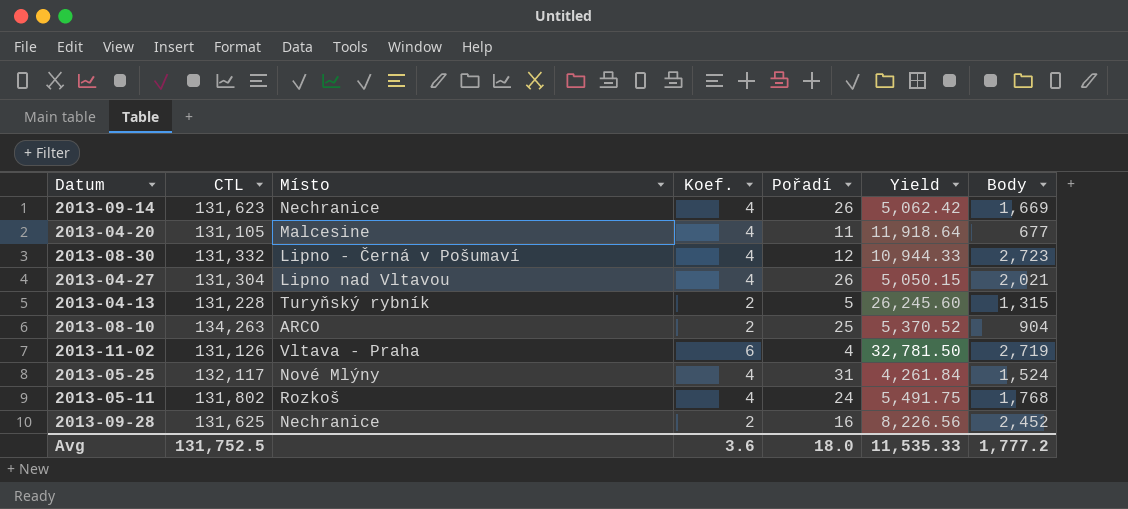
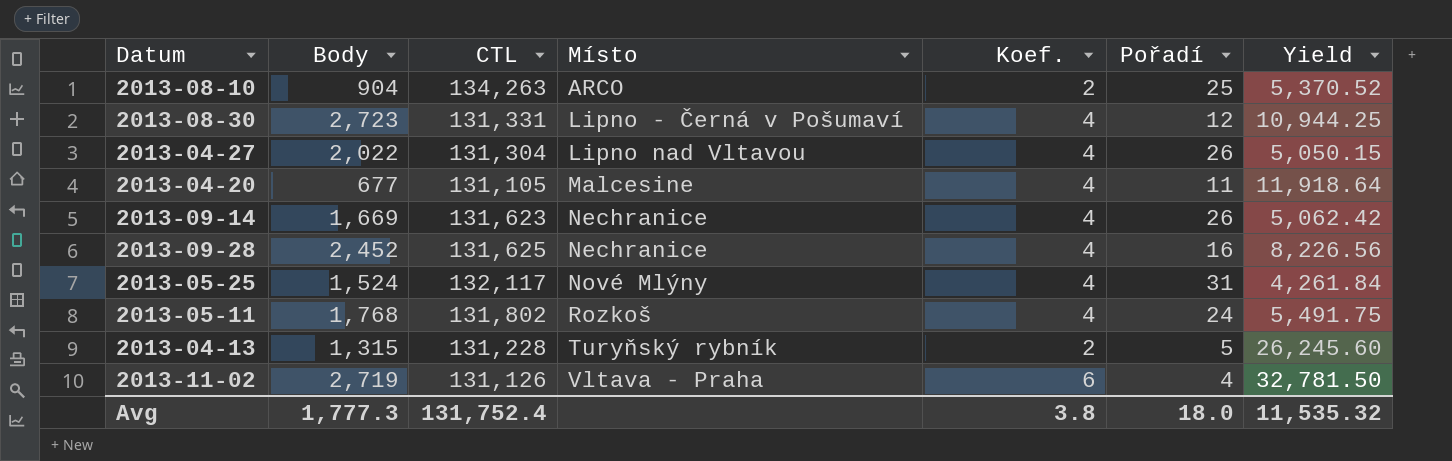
row order: none -> Místo ascending
column Body | position: 7 -> 2
2013-08-30 | CTL: 131,332 -> 131,331
2013-08-30 | Yield: 10,944.33 -> 10,944.25
2013-04-27 | Body: 2,021 -> 2,022
2013-09-28 | Koef.: 2 -> 4
Avg | Body: 1,777.2 -> 1,777.3
Avg | CTL: 131,752.5 -> 131,752.4
Avg | Koef.: 3.6 -> 3.8
Avg | Yield: 11,535.33 -> 11,535.32

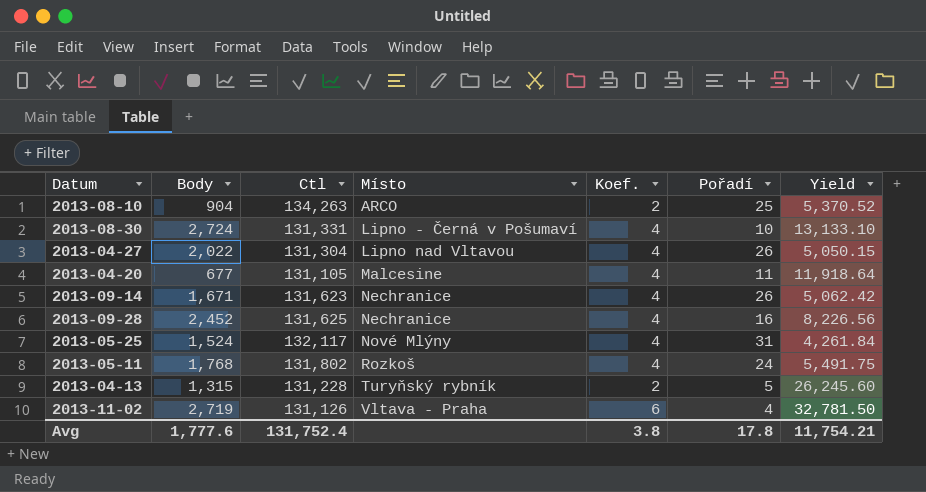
column name: CTL -> Ctl
2013-08-30 | Body: 2,723 -> 2,724
2013-08-30 | Pořadí: 12 -> 10
2013-08-30 | Yield: 10,944.25 -> 13,133.10
2013-09-14 | Body: 1,669 -> 1,671
Avg | Body: 1,777.3 -> 1,777.6
Avg | Pořadí: 18.0 -> 17.8
Avg | Yield: 11,535.32 -> 11,754.21

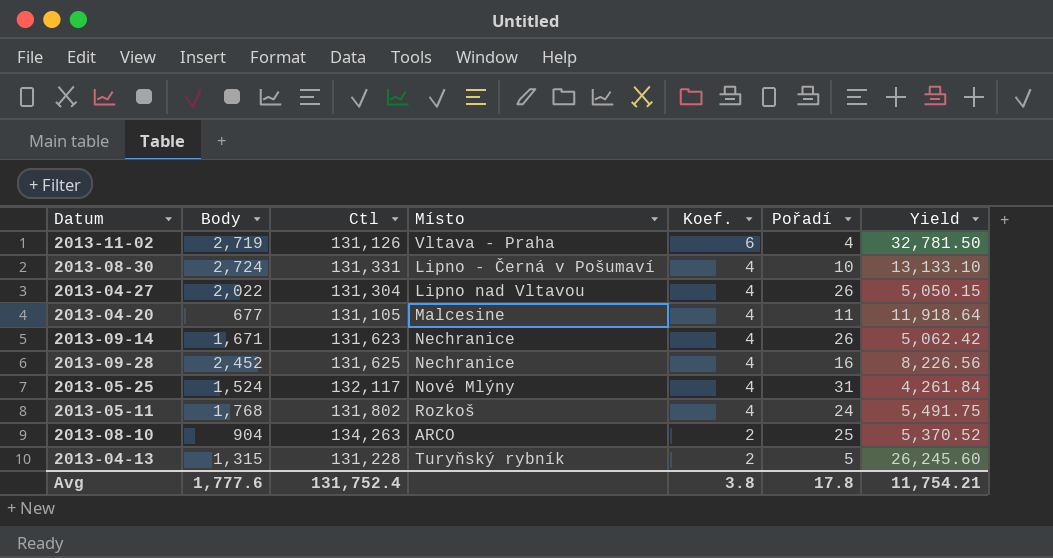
row order: Místo ascending -> Koef. descending

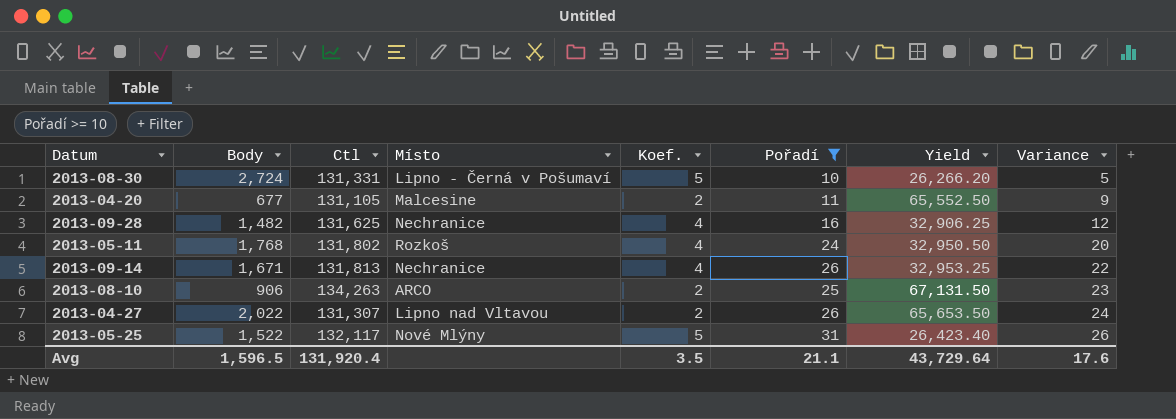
filter: none -> Pořadí >= 10
row order: Koef. descending -> Variance ascending
column Yield | formula: [Ctl] / [Pořadí] -> [Ctl] / [Koef.]
column Variance | formula: none -> [Pořadí] - [Koef.]
2013-08-30 | Koef.: 4 -> 5
2013-04-20 | Koef.: 4 -> 2
2013-09-28 | Body: 2,452 -> 1,482
2013-09-14 | Ctl: 131,623 -> 131,813
2013-08-10 | Body: 904 -> 906
2013-04-27 | Ctl: 131,304 -> 131,307
2013-04-27 | Koef.: 4 -> 2
2013-05-25 | Body: 1,524 -> 1,522
2013-05-25 | Koef.: 4 -> 5
Avg | Body: 1,777.6 -> 1,596.5
Avg | Ctl: 131,752.4 -> 131,920.4
Avg | Koef.: 3.8 -> 3.5
Avg | Pořadí: 17.8 -> 21.1
Avg | Yield: 11,754.21 -> 43,729.64

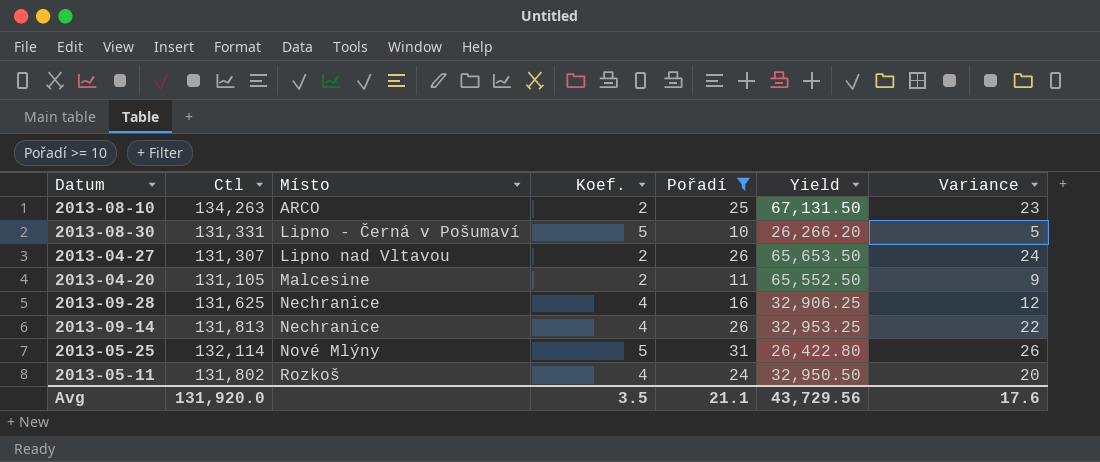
row order: Variance ascending -> Místo ascending
column Body | position: 2 -> none
2013-05-25 | Ctl: 132,117 -> 132,114
2013-05-25 | Yield: 26,423.40 -> 26,422.80
Avg | Ctl: 131,920.4 -> 131,920.0
Avg | Yield: 43,729.64 -> 43,729.56

